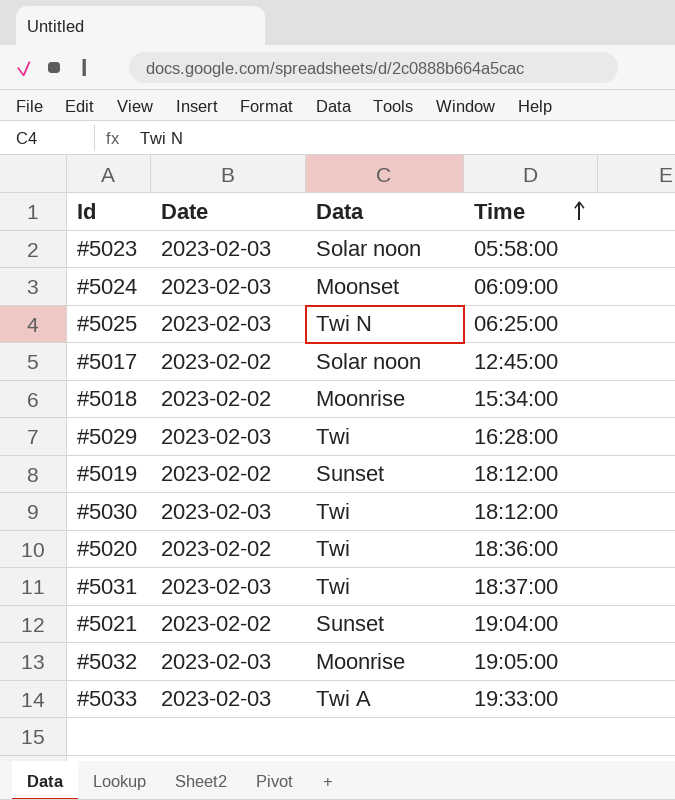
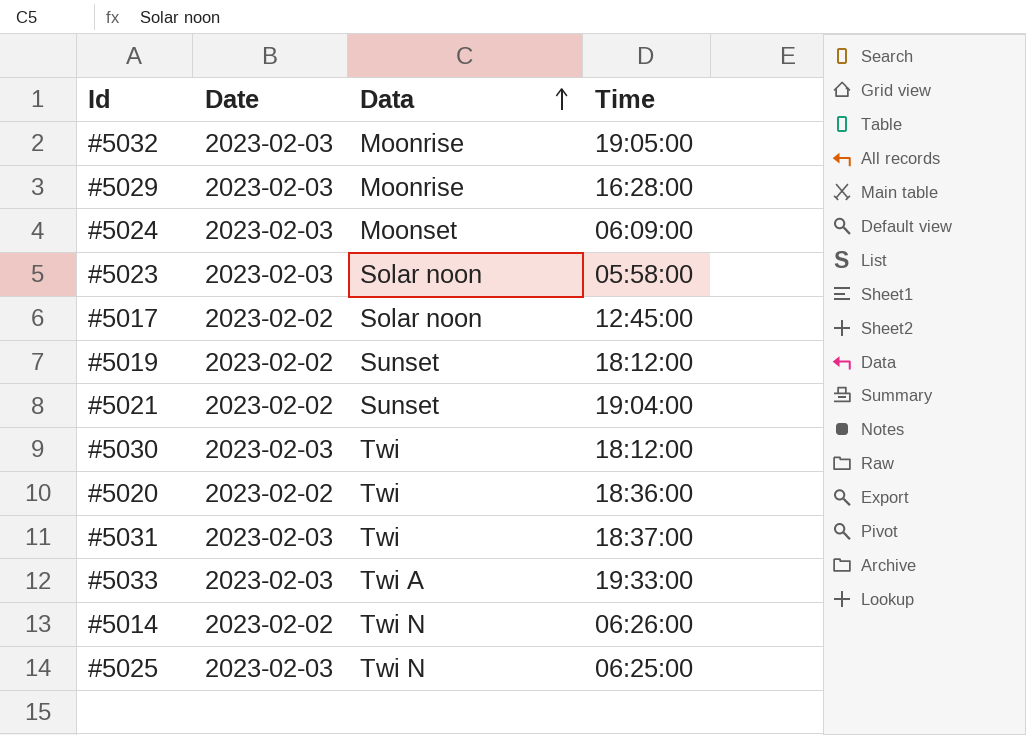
row order: Time ascending -> Data ascending
row #5018: 2023-02-02 | Moonrise | 15:34:00 -> none
#5029 | Data: Twi -> Moonrise
row #5014: none -> 2023-02-02 | Twi N | 06:26:00

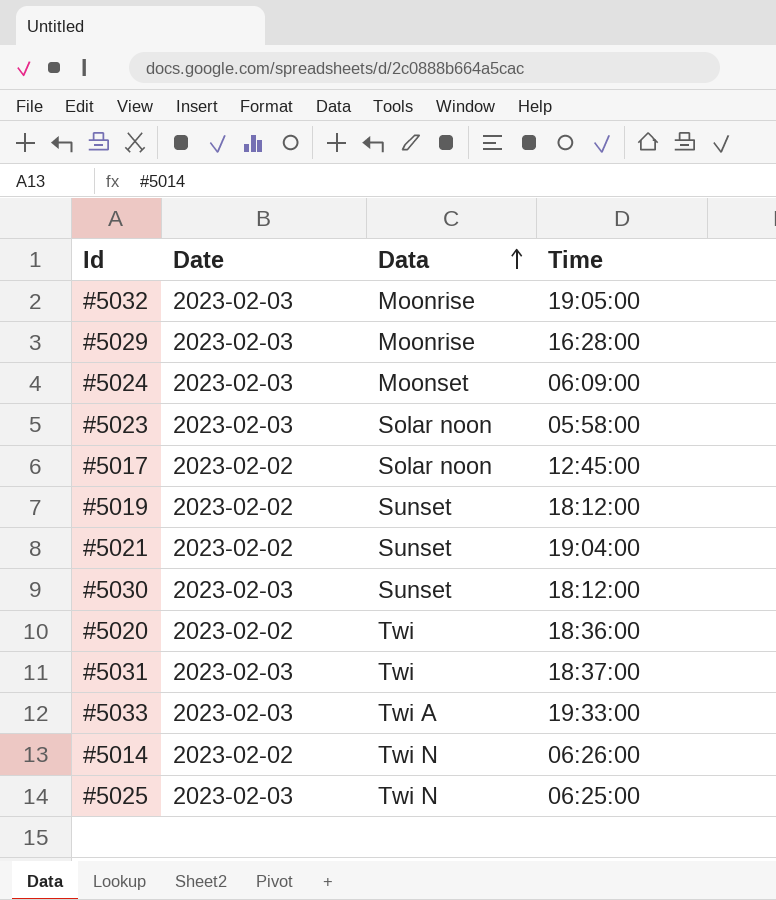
#5030 | Data: Twi -> Sunset

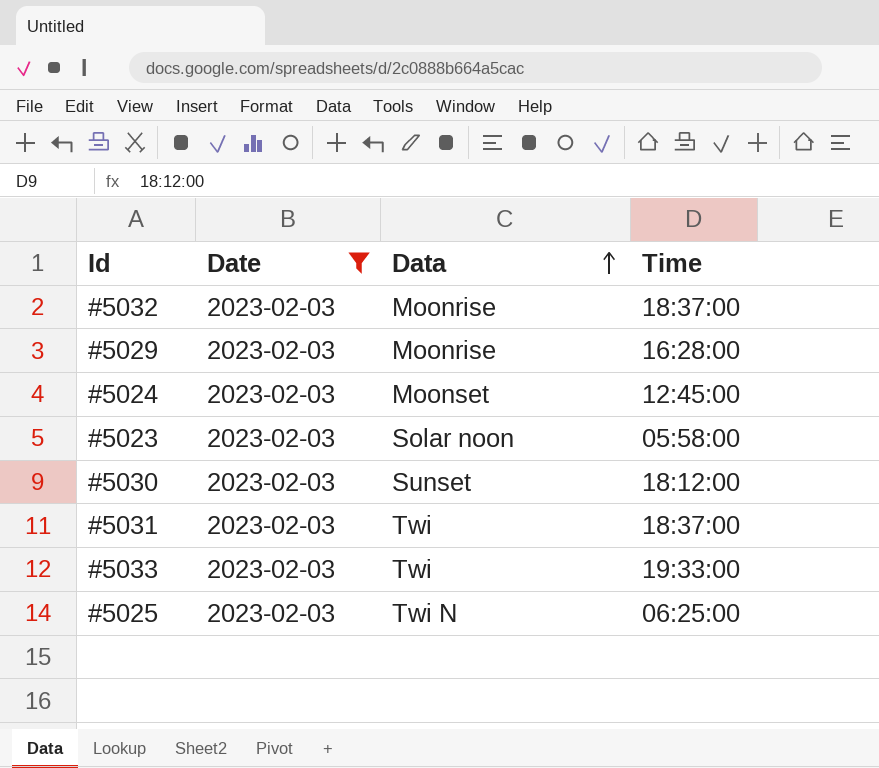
filter: none -> Date = 2023-02-03
#5032 | Time: 19:05:00 -> 18:37:00
#5024 | Time: 06:09:00 -> 12:45:00
#5033 | Data: Twi A -> Twi

